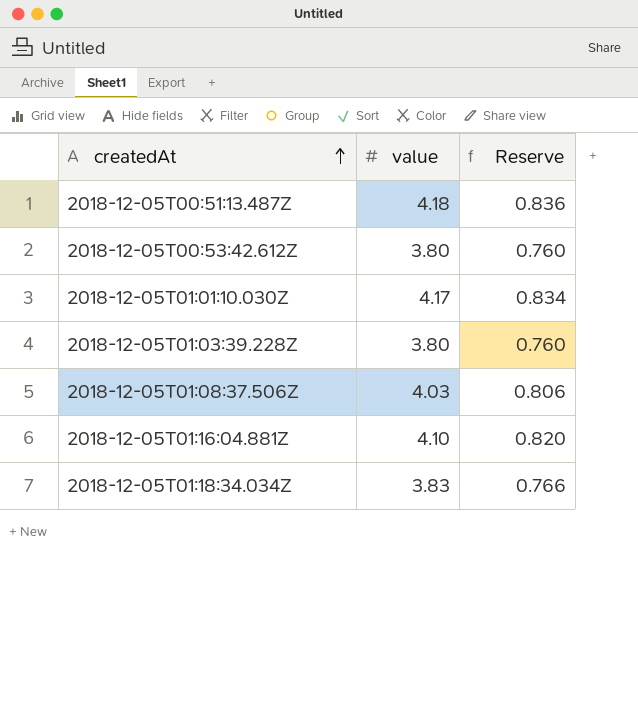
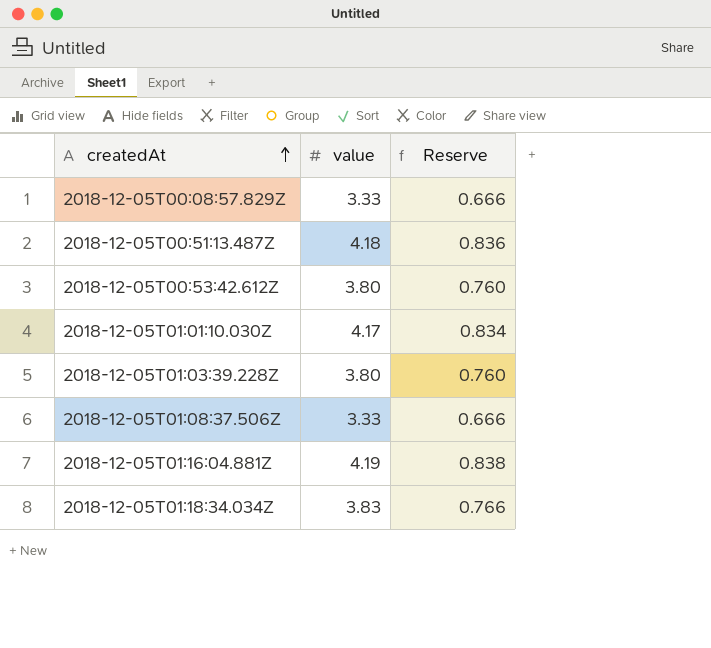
row 2018-12-05T00:08:57.829Z: none -> 3.33 | 0.666
2018-12-05T01:08:37.506Z | value: 4.03 -> 3.33
2018-12-05T01:08:37.506Z | Reserve: 0.806 -> 0.666
2018-12-05T01:16:04.881Z | value: 4.10 -> 4.19
2018-12-05T01:16:04.881Z | Reserve: 0.820 -> 0.838

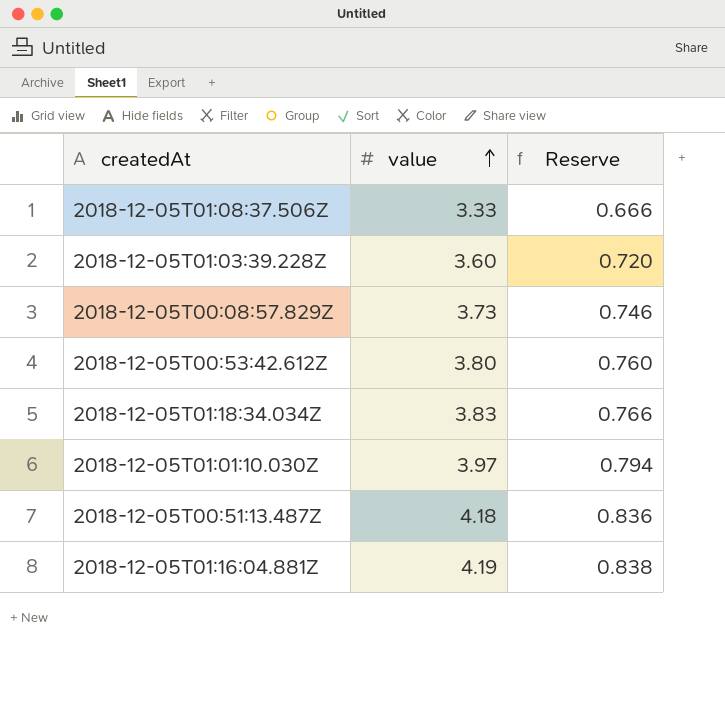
row order: createdAt ascending -> value ascending
2018-12-05T01:03:39.228Z | value: 3.80 -> 3.60
2018-12-05T01:03:39.228Z | Reserve: 0.760 -> 0.720
2018-12-05T00:08:57.829Z | value: 3.33 -> 3.73
2018-12-05T00:08:57.829Z | Reserve: 0.666 -> 0.746
2018-12-05T01:01:10.030Z | value: 4.17 -> 3.97
2018-12-05T01:01:10.030Z | Reserve: 0.834 -> 0.794

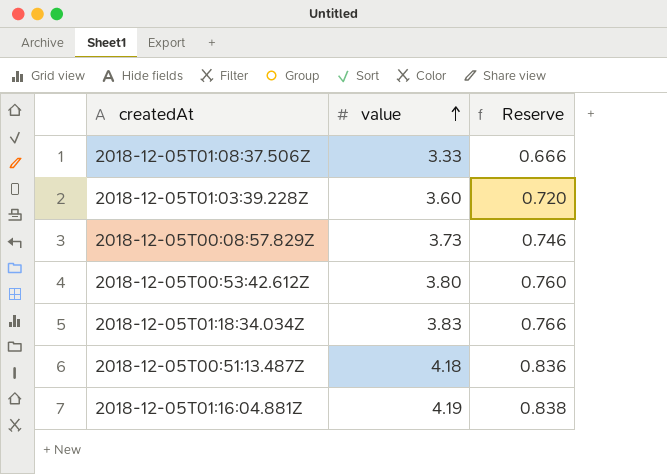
row 2018-12-05T01:01:10.030Z: 3.97 | 0.794 -> none

